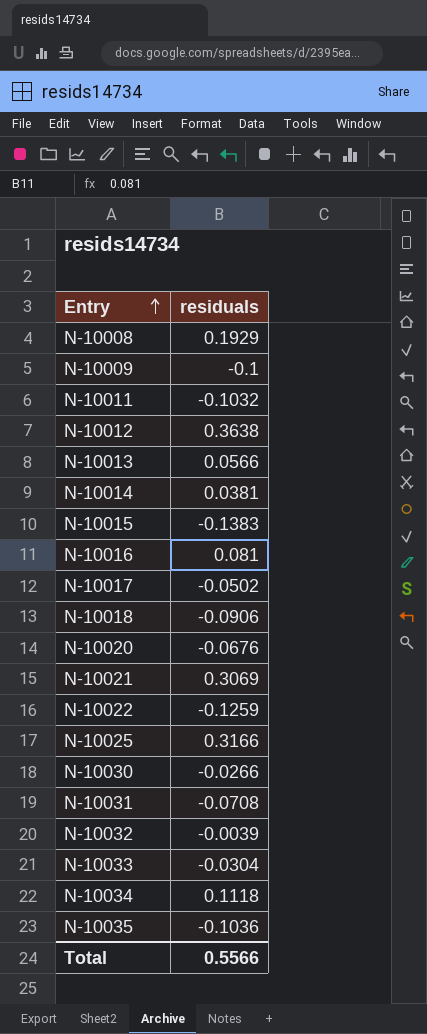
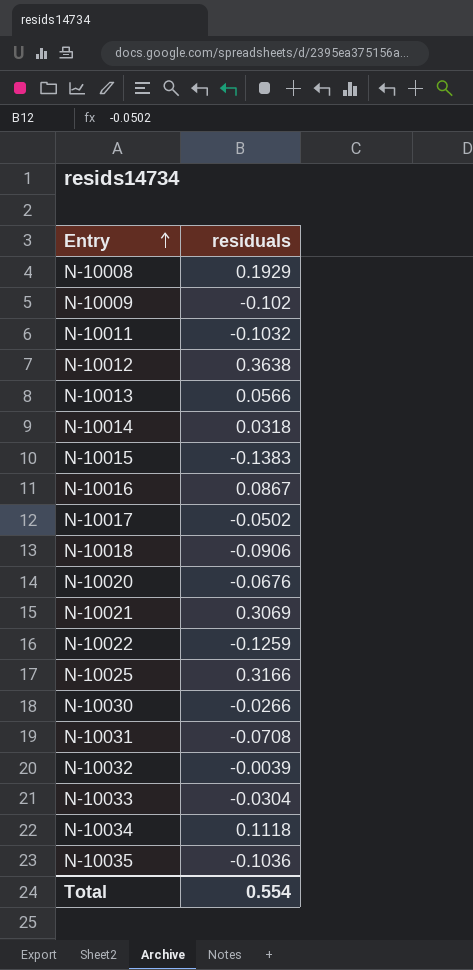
N-10009 | residuals: -0.1 -> -0.102
N-10014 | residuals: 0.0381 -> 0.0318
N-10016 | residuals: 0.081 -> 0.0867
Total | residuals: 0.5566 -> 0.554

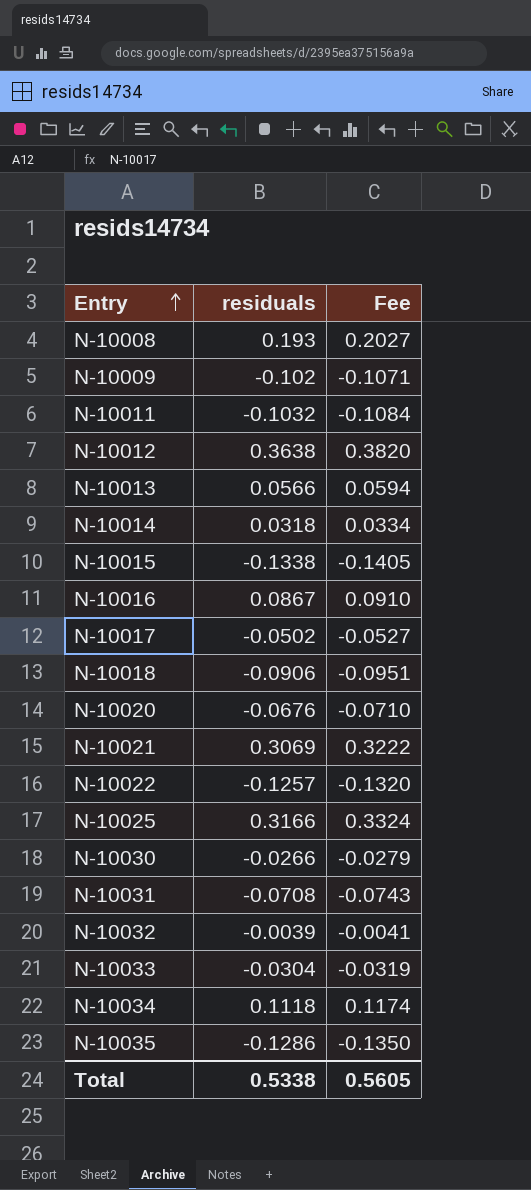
column Fee | formula: none -> [residuals] * 1.05
N-10008 | residuals: 0.1929 -> 0.193
N-10015 | residuals: -0.1383 -> -0.1338
N-10022 | residuals: -0.1259 -> -0.1257
N-10035 | residuals: -0.1036 -> -0.1286
Total | residuals: 0.554 -> 0.5338

